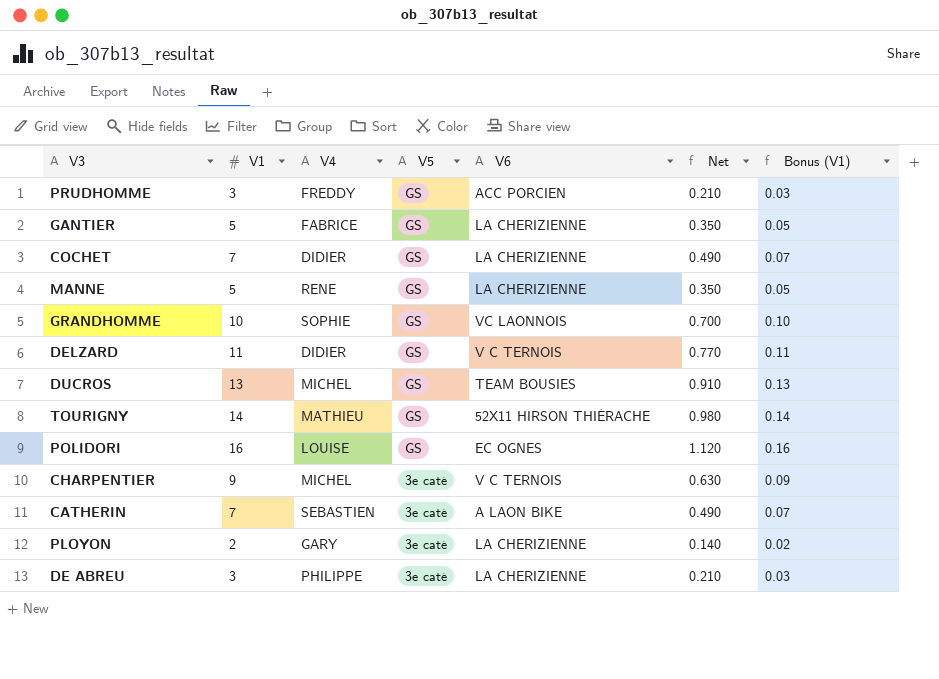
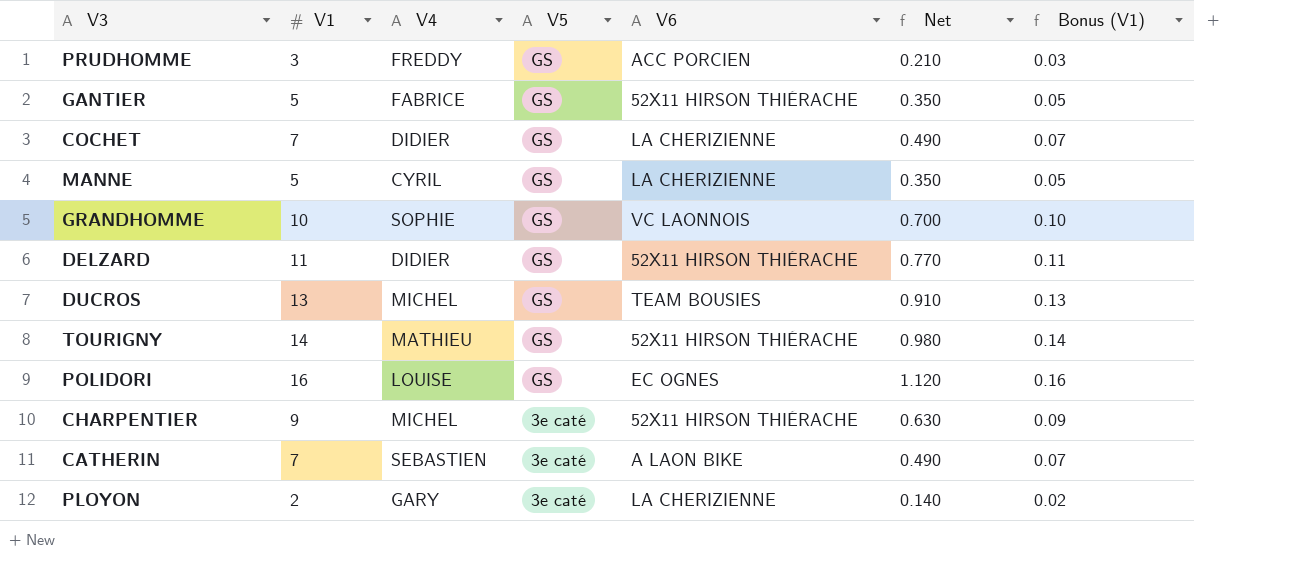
row DE ABREU: 3 | PHILIPPE | 3e caté | LA CHERIZIENNE | 0.210 | 0.03 -> none
GANTIER | V6: LA CHERIZIENNE -> 52X11 HIRSON THIÉRACHE
MANNE | V4: RENE -> CYRIL
DELZARD | V6: V C TERNOIS -> 52X11 HIRSON THIÉRACHE
CHARPENTIER | V6: V C TERNOIS -> 52X11 HIRSON THIÉRACHE

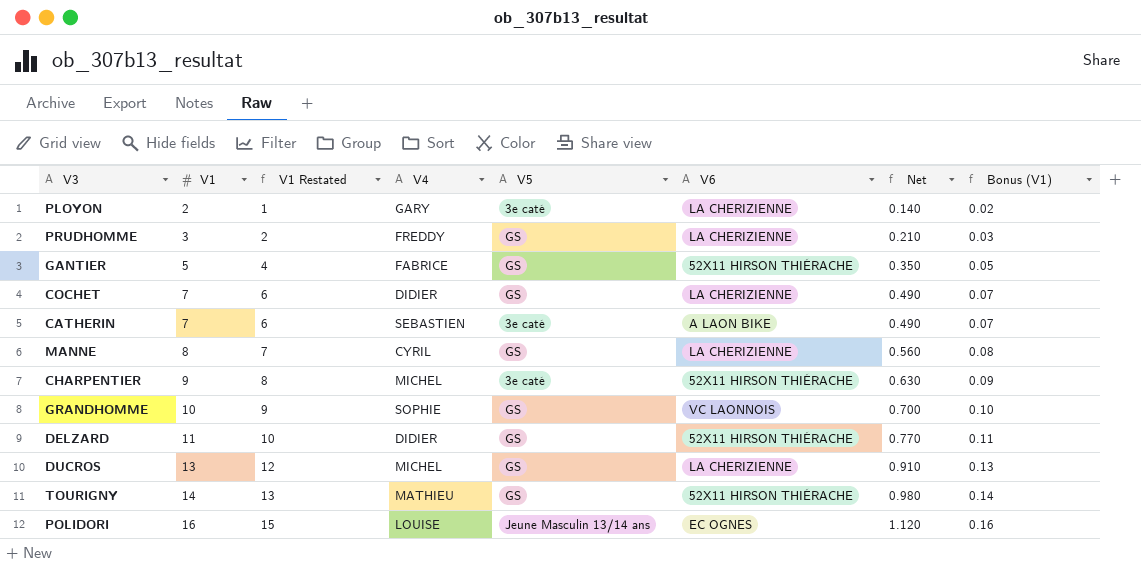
row order: V5 descending -> V1 ascending
column V1 Restated | formula: none -> [V1] - 1
PRUDHOMME | V6: ACC PORCIEN -> LA CHERIZIENNE
MANNE | V1: 5 -> 8
MANNE | Net: 0.350 -> 0.560
MANNE | Bonus (V1): 0.05 -> 0.08
DUCROS | V6: TEAM BOUSIES -> LA CHERIZIENNE
POLIDORI | V5: GS -> Jeune Masculin 13/14 ans

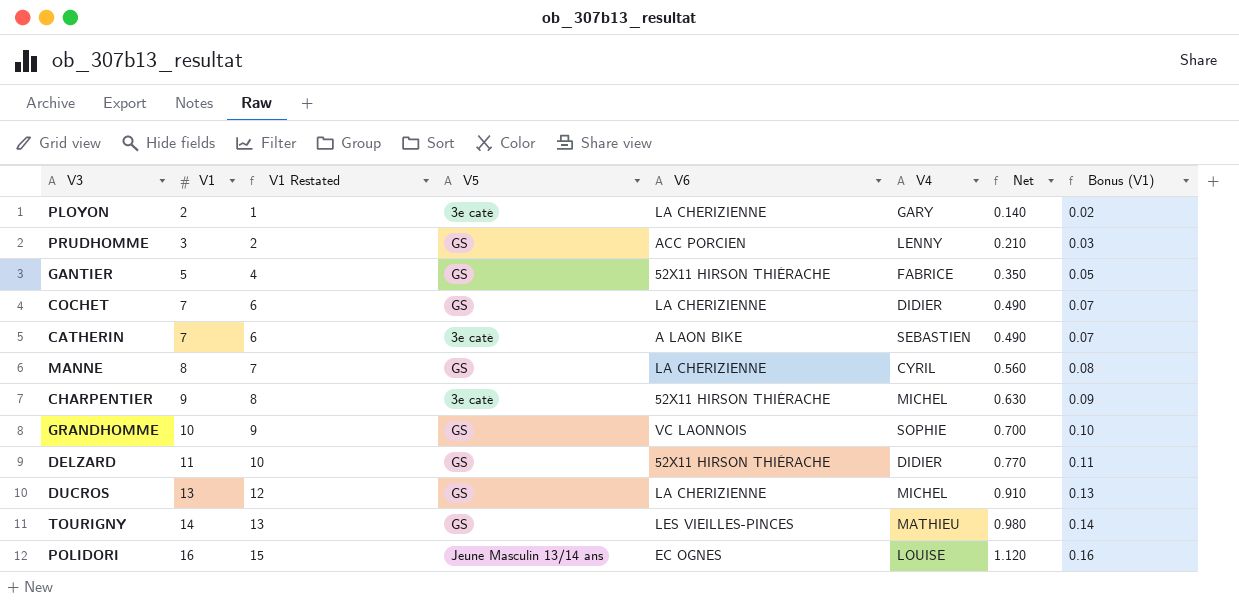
column V4 | position: 4 -> 6
PRUDHOMME | V6: LA CHERIZIENNE -> ACC PORCIEN
PRUDHOMME | V4: FREDDY -> LENNY
TOURIGNY | V6: 52X11 HIRSON THIÉRACHE -> LES VIEILLES-PINCES

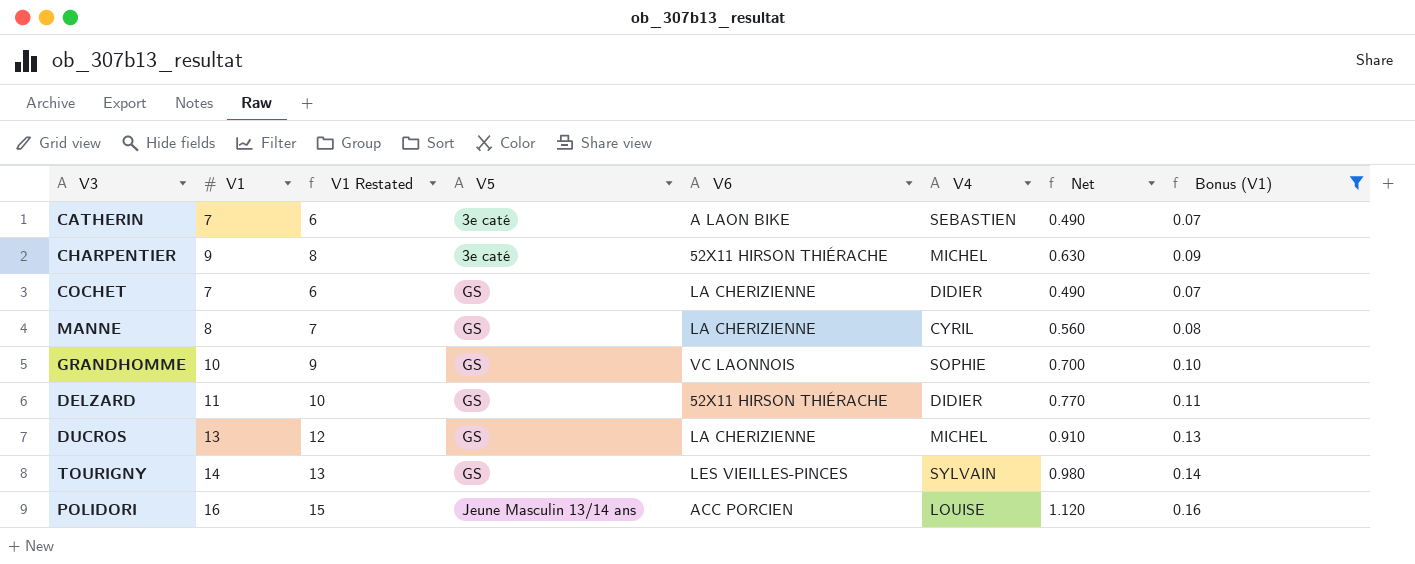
filter: none -> Bonus (V1) >= 0.07
row order: V1 ascending -> V5 ascending
TOURIGNY | V4: MATHIEU -> SYLVAIN
POLIDORI | V6: EC OGNES -> ACC PORCIEN

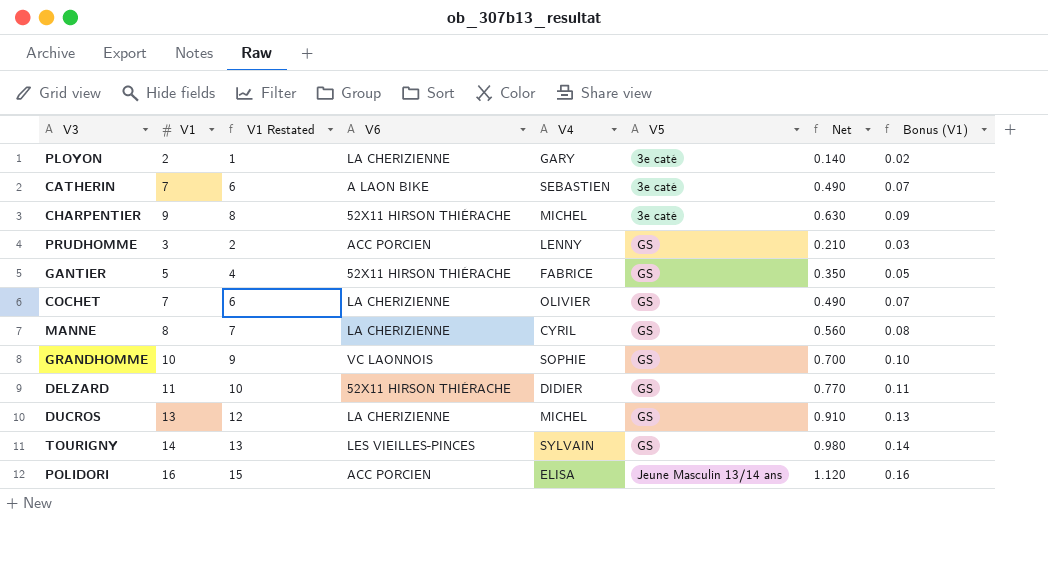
filter: Bonus (V1) >= 0.07 -> none
column V5 | position: 4 -> 6
COCHET | V4: DIDIER -> OLIVIER
POLIDORI | V4: LOUISE -> ELISA

